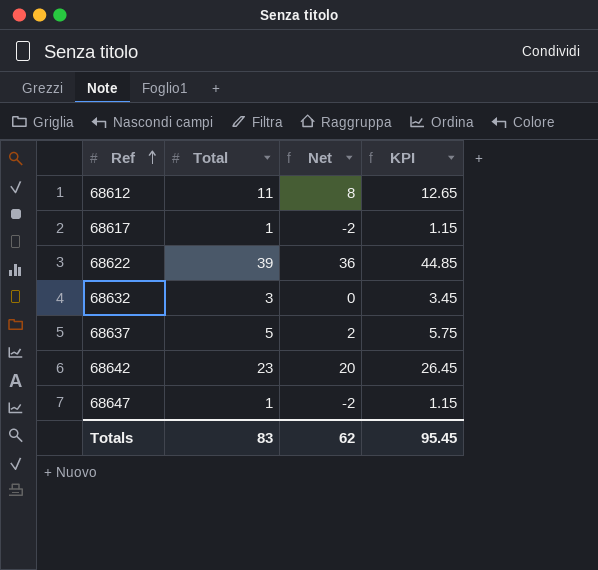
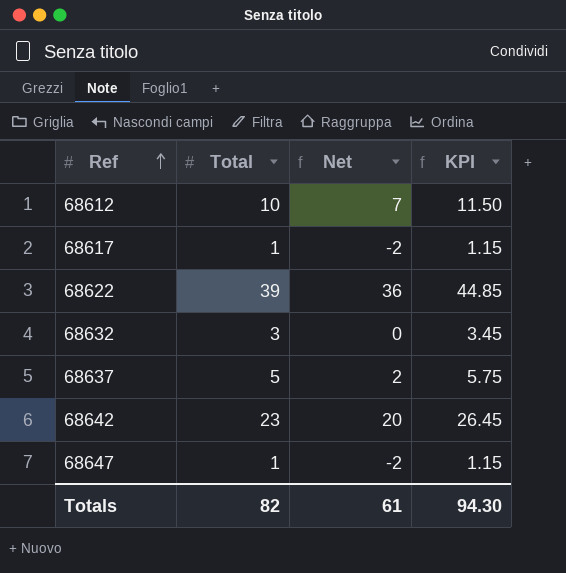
68612 | Total: 11 -> 10
68612 | Net: 8 -> 7
68612 | KPI: 12.65 -> 11.50
Totals | Total: 83 -> 82
Totals | Net: 62 -> 61
Totals | KPI: 95.45 -> 94.30

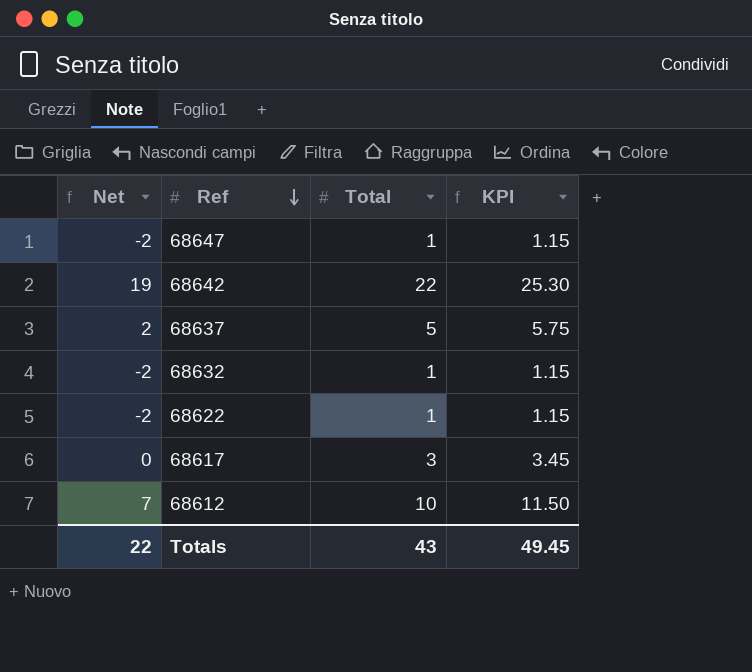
row order: Ref ascending -> Ref descending
column Net | position: 3 -> 1
68642 | Net: 20 -> 19
68642 | Total: 23 -> 22
68642 | KPI: 26.45 -> 25.30
68632 | Net: 0 -> -2
68632 | Total: 3 -> 1
68632 | KPI: 3.45 -> 1.15
68622 | Net: 36 -> -2
68622 | Total: 39 -> 1
68622 | KPI: 44.85 -> 1.15
68617 | Net: -2 -> 0
68617 | Total: 1 -> 3
68617 | KPI: 1.15 -> 3.45
Totals | Net: 61 -> 22
Totals | Total: 82 -> 43
Totals | KPI: 94.30 -> 49.45

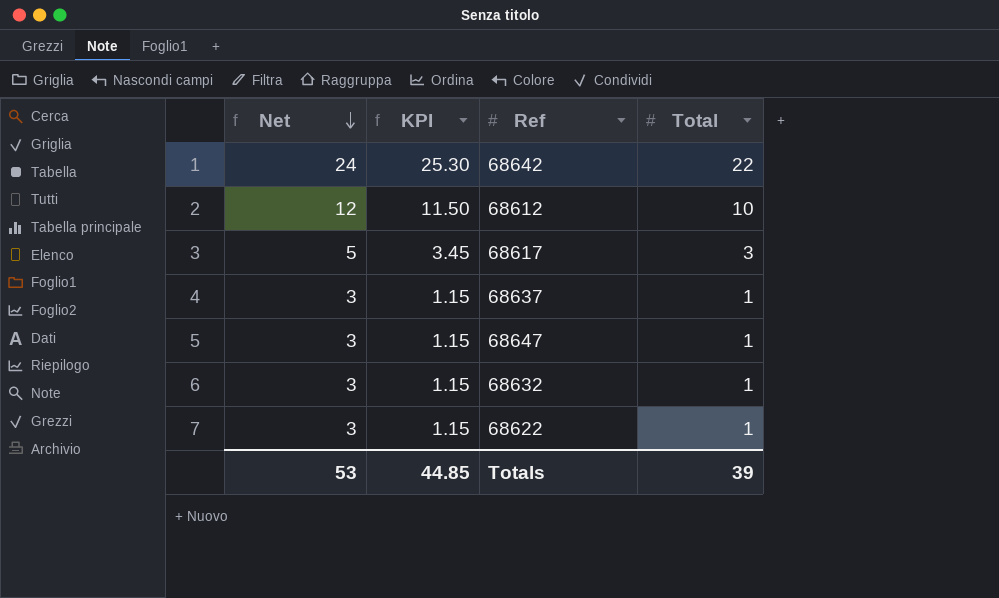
row order: Ref descending -> Net descending
column Net | formula: [Total] - 3 -> [Total] + 2
column KPI | position: 4 -> 2
68637 | KPI: 5.75 -> 1.15
68637 | Total: 5 -> 1
Totals | Net: 22 -> 53
Totals | KPI: 49.45 -> 44.85
Totals | Total: 43 -> 39

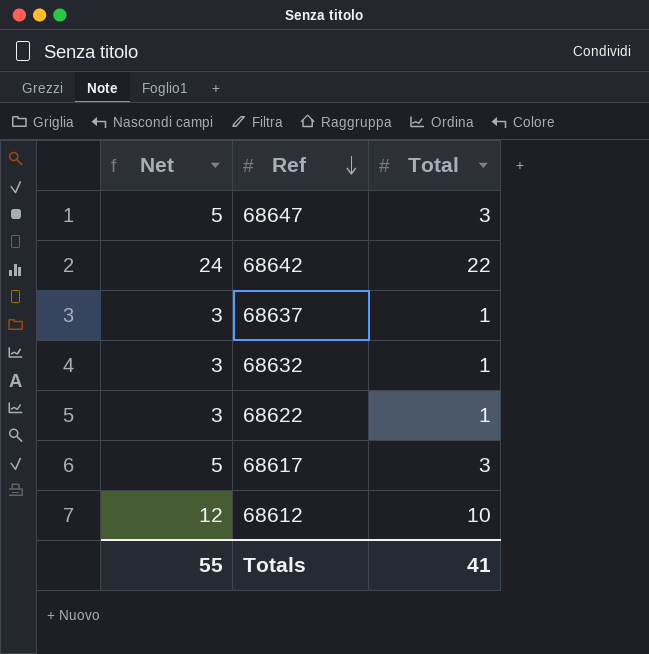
row order: Net descending -> Ref descending
column KPI | formula: [Total] * 1.15 -> none
68647 | Net: 3 -> 5
68647 | Total: 1 -> 3
Totals | Net: 53 -> 55
Totals | Total: 39 -> 41

